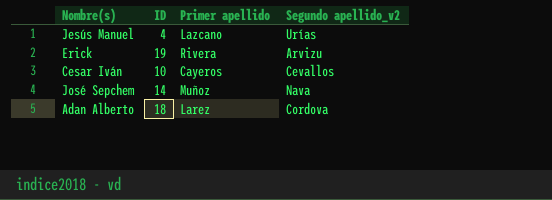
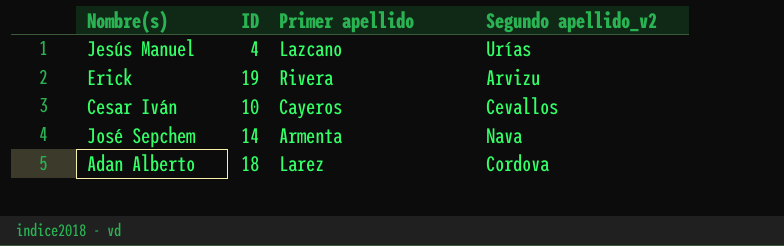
José Sepchem | Primer apellido: Muñoz -> Armenta

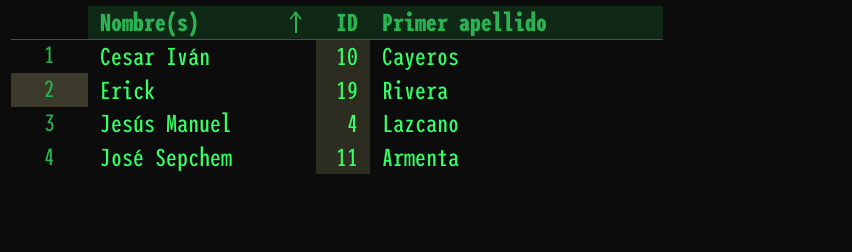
row order: none -> Nombre(s) ascending
column Segundo apellido_v2 | position: 4 -> none
row Adan Alberto: 18 | Larez | Cordova -> none
José Sepchem | ID: 14 -> 11

